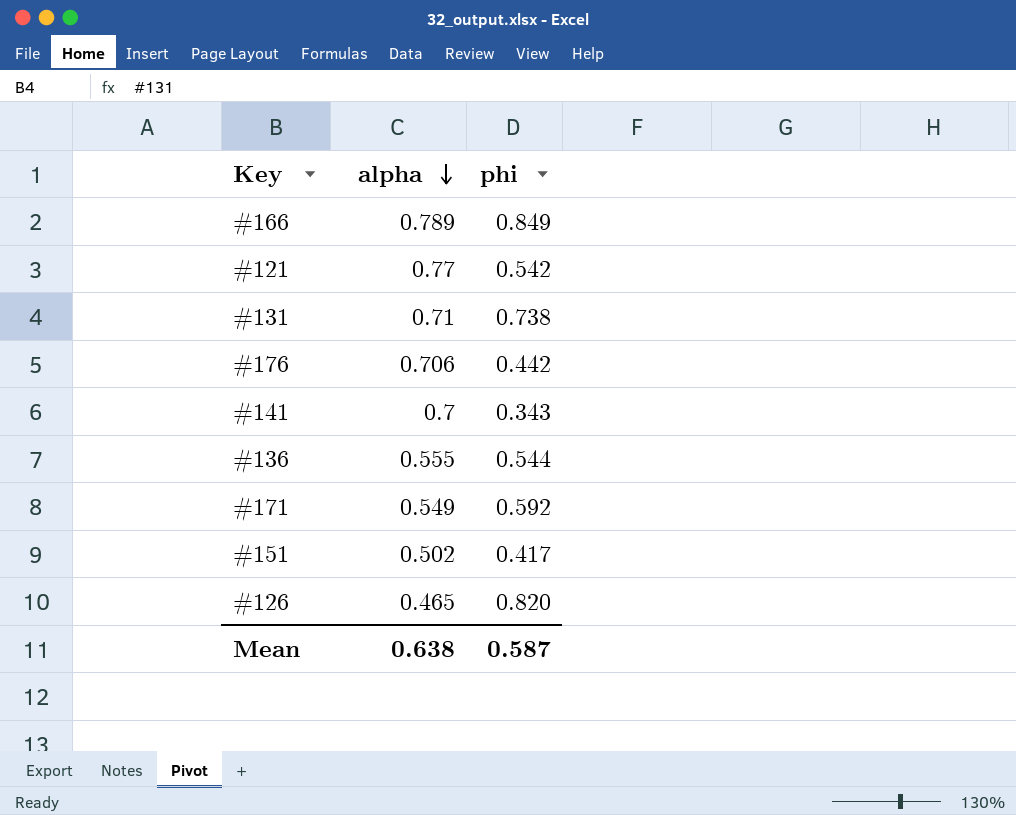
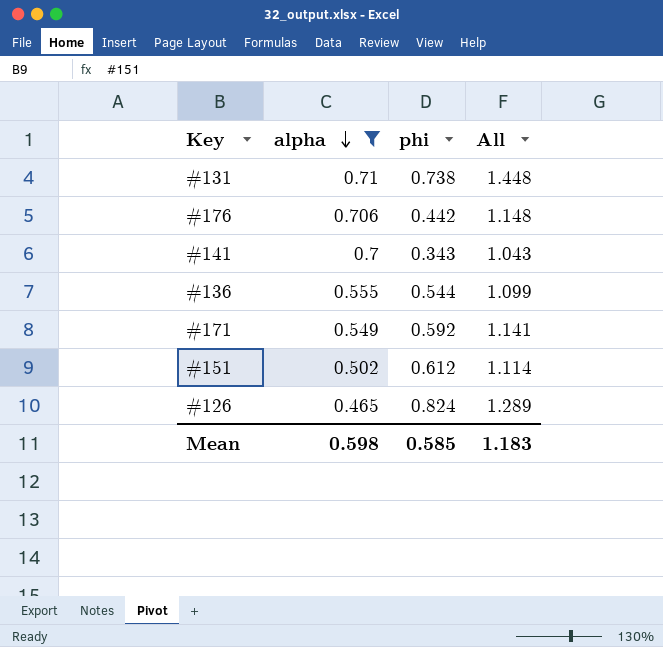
filter: none -> alpha <= 0.71
column All | formula: none -> [alpha] + [phi]
#151 | phi: 0.417 -> 0.612
#126 | phi: 0.820 -> 0.824
Mean | alpha: 0.638 -> 0.598
Mean | phi: 0.587 -> 0.585

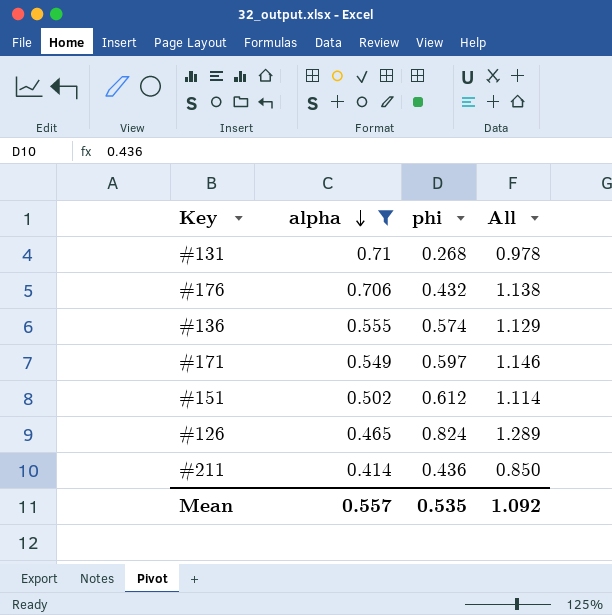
row #141: 0.7 | 0.343 | 1.043 -> none
#131 | phi: 0.738 -> 0.268
#131 | All: 1.448 -> 0.978
#176 | phi: 0.442 -> 0.432
#176 | All: 1.148 -> 1.138
#136 | phi: 0.544 -> 0.574
#136 | All: 1.099 -> 1.129
#171 | phi: 0.592 -> 0.597
#171 | All: 1.141 -> 1.146
row #211: none -> 0.414 | 0.436 | 0.850
Mean | alpha: 0.598 -> 0.557
Mean | phi: 0.585 -> 0.535
Mean | All: 1.183 -> 1.092

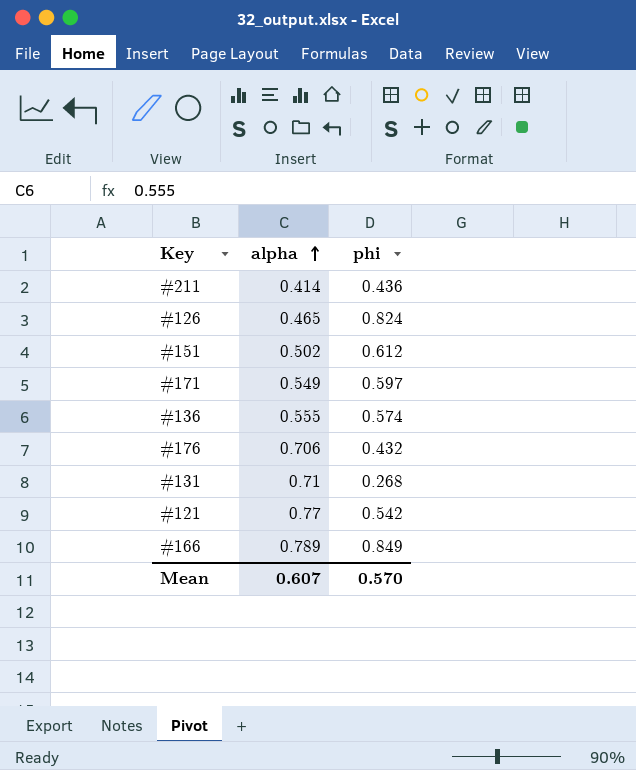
filter: alpha <= 0.71 -> none
row order: alpha descending -> alpha ascending
column All | formula: [alpha] + [phi] -> none
Mean | alpha: 0.557 -> 0.607
Mean | phi: 0.535 -> 0.570

